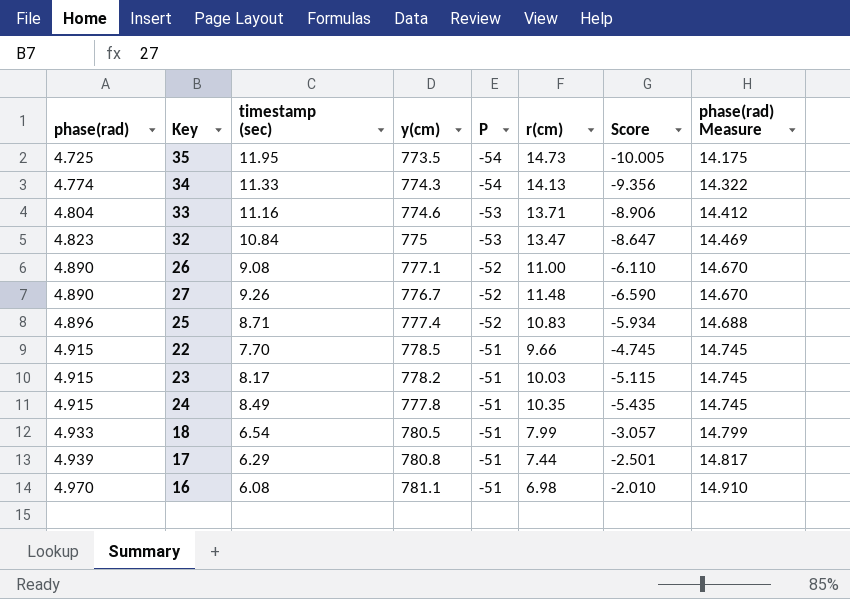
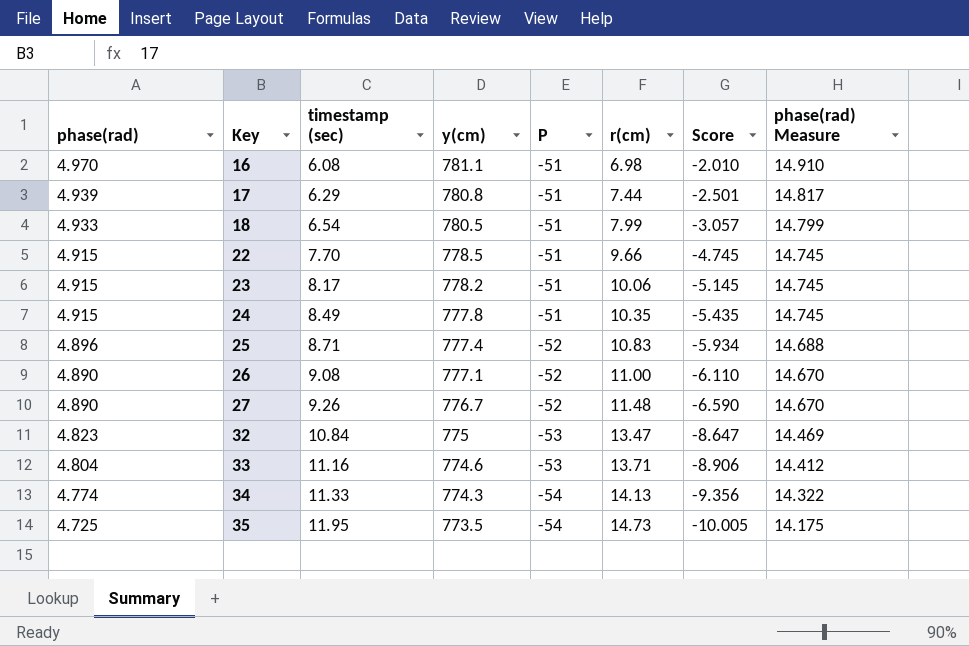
row order: phase(rad) ascending -> phase(rad) descending
23 | r(cm): 10.03 -> 10.06
23 | Score: -5.115 -> -5.145

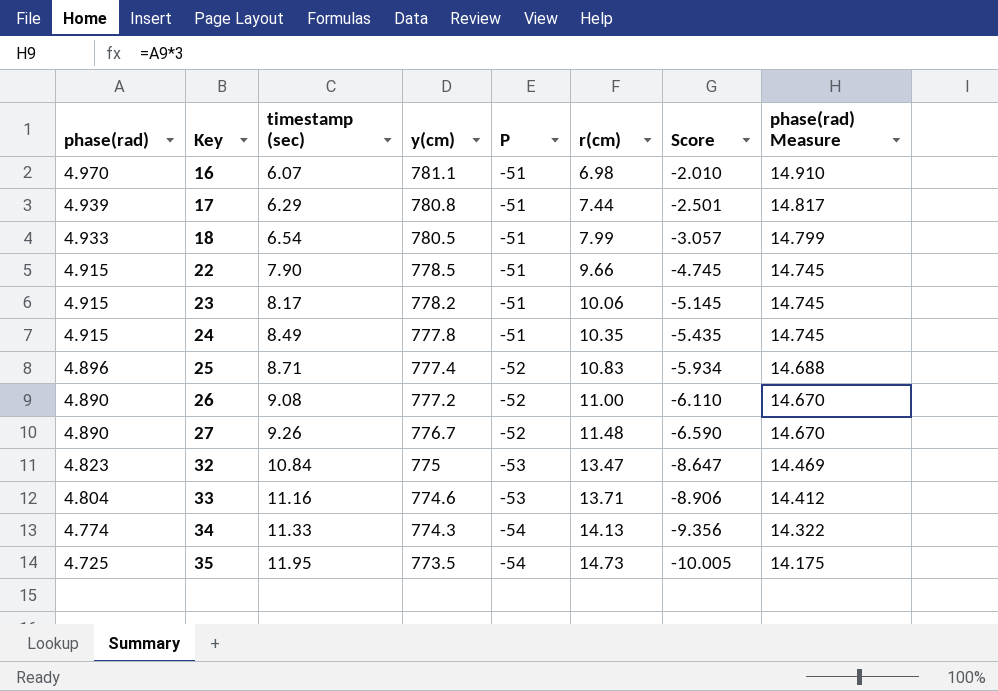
16 | timestamp (sec): 6.08 -> 6.07
22 | timestamp (sec): 7.70 -> 7.90
26 | y(cm): 777.1 -> 777.2

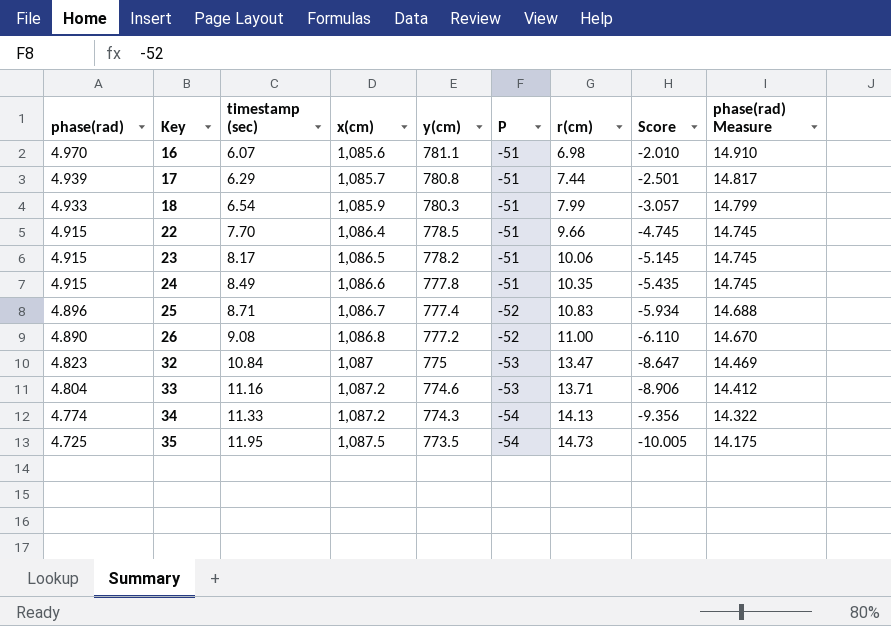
column x(cm) | position: none -> 4
row 27: 4.890 | 9.26 | 776.7 | -52 | 11.48 | -6.590 | 14.670 -> none
18 | y(cm): 780.5 -> 780.3
22 | timestamp (sec): 7.90 -> 7.70

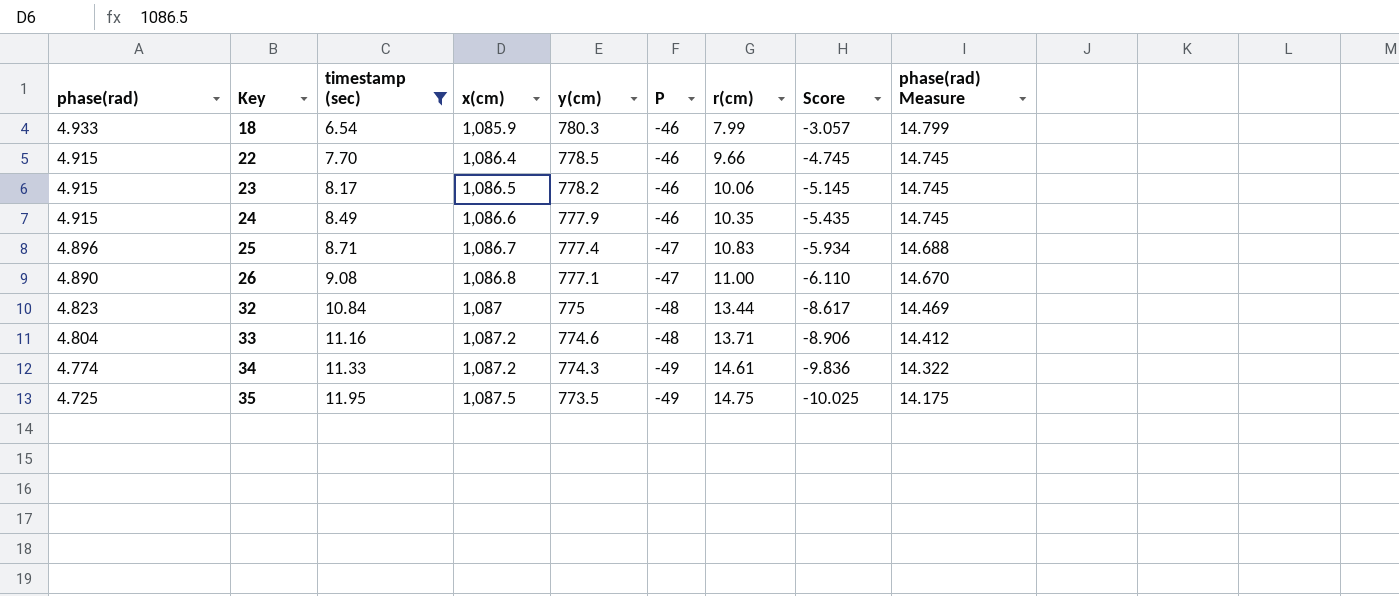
filter: none -> timestamp (sec) >= 6.54
18 | P: -51 -> -46
22 | P: -51 -> -46
23 | P: -51 -> -46
24 | y(cm): 777.8 -> 777.9
24 | P: -51 -> -46
25 | P: -52 -> -47
26 | y(cm): 777.2 -> 777.1
26 | P: -52 -> -47
32 | P: -53 -> -48
32 | r(cm): 13.47 -> 13.44
32 | Score: -8.647 -> -8.617
33 | P: -53 -> -48
34 | P: -54 -> -49
34 | r(cm): 14.13 -> 14.61
34 | Score: -9.356 -> -9.836
35 | P: -54 -> -49
35 | r(cm): 14.73 -> 14.75
35 | Score: -10.005 -> -10.025

